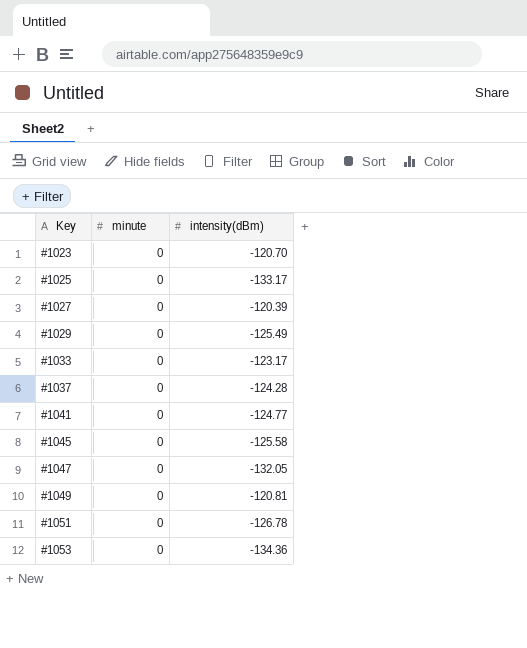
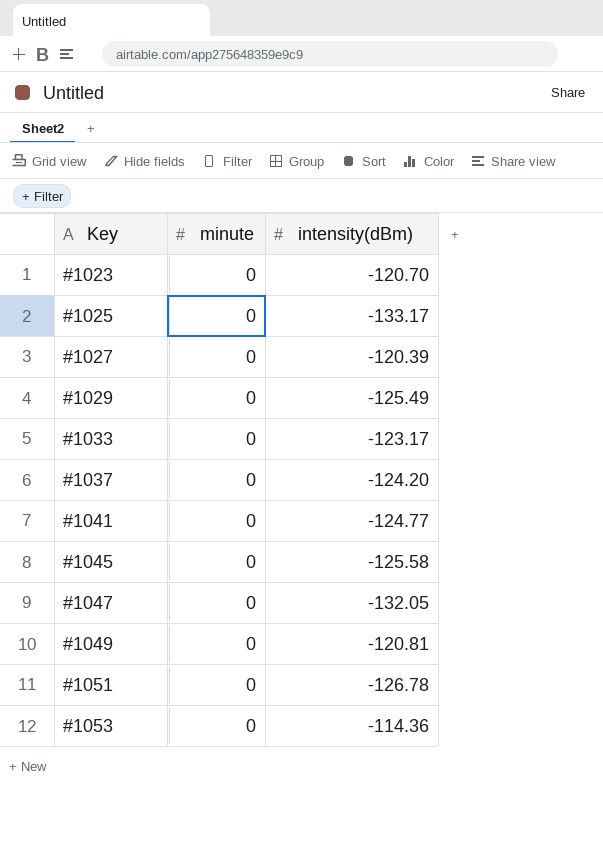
#1037 | intensity(dBm): -124.28 -> -124.20
#1053 | intensity(dBm): -134.36 -> -114.36

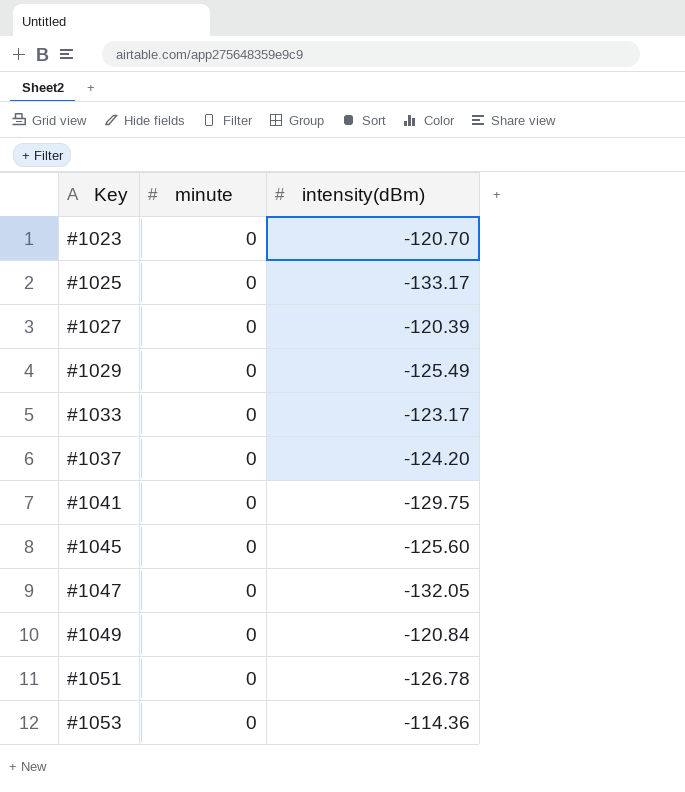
#1041 | intensity(dBm): -124.77 -> -129.75
#1045 | intensity(dBm): -125.58 -> -125.60
#1049 | intensity(dBm): -120.81 -> -120.84

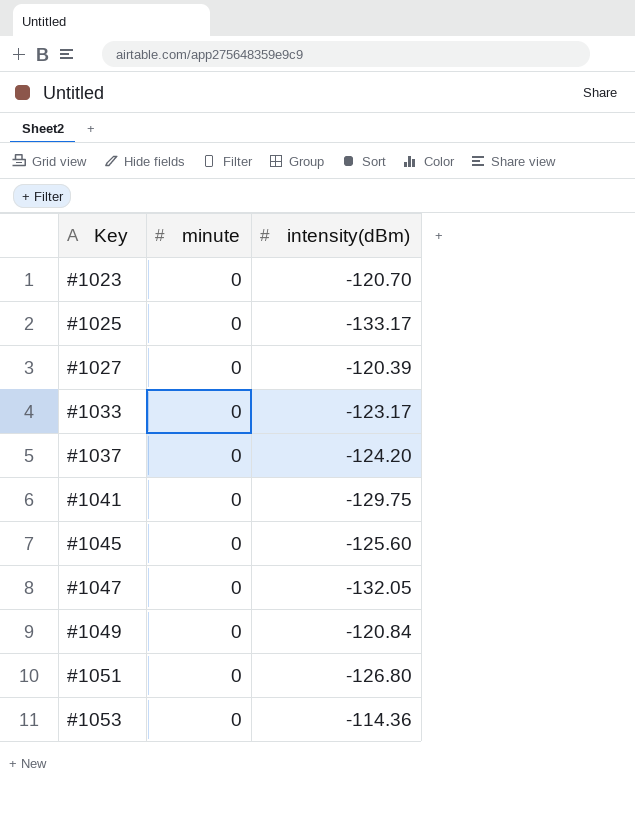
row #1029: 0 | -125.49 -> none
#1051 | intensity(dBm): -126.78 -> -126.80

